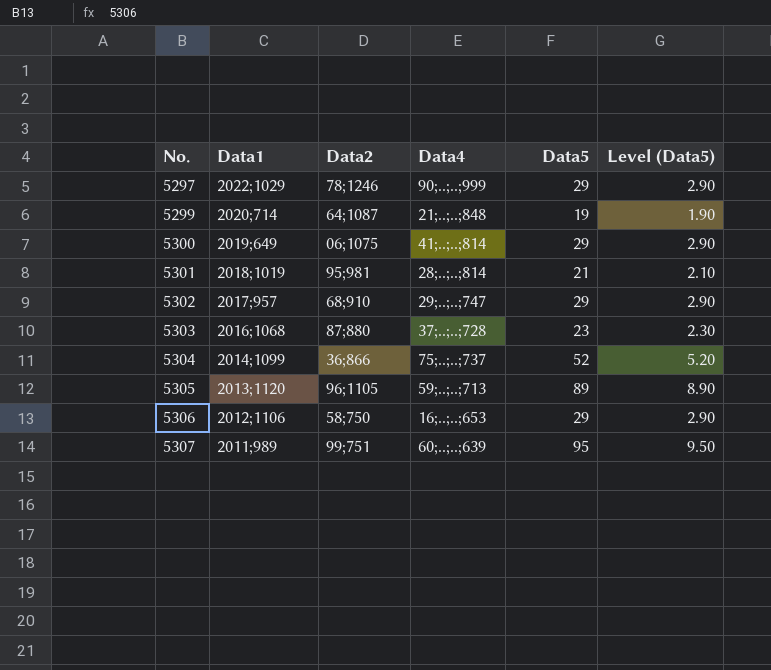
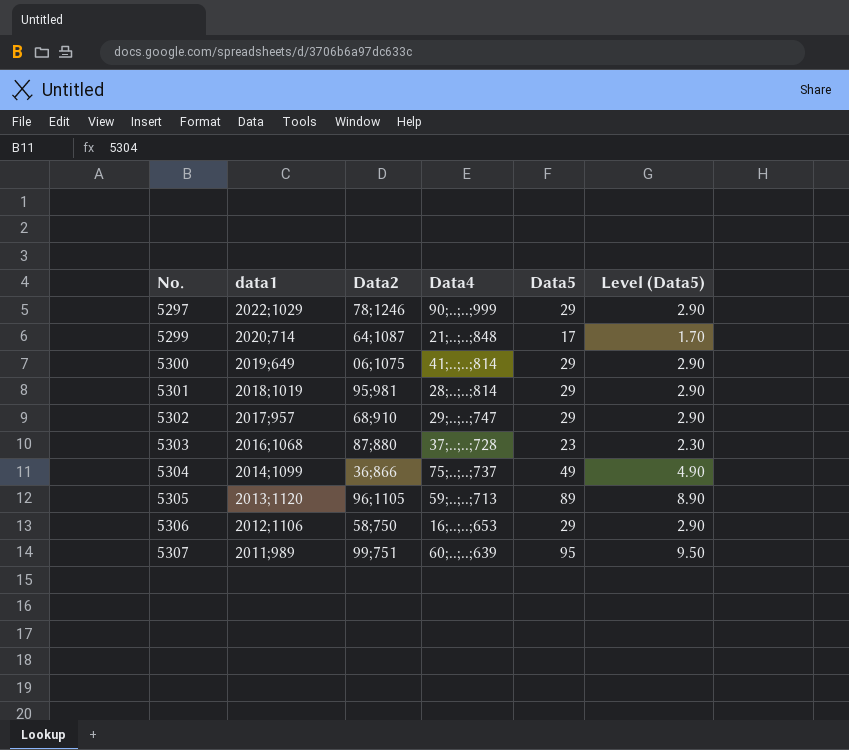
column name: Data1 -> data1
5299 | Data5: 19 -> 17
5299 | Level (Data5): 1.90 -> 1.70
5301 | Data5: 21 -> 29
5301 | Level (Data5): 2.10 -> 2.90
5304 | Data5: 52 -> 49
5304 | Level (Data5): 5.20 -> 4.90

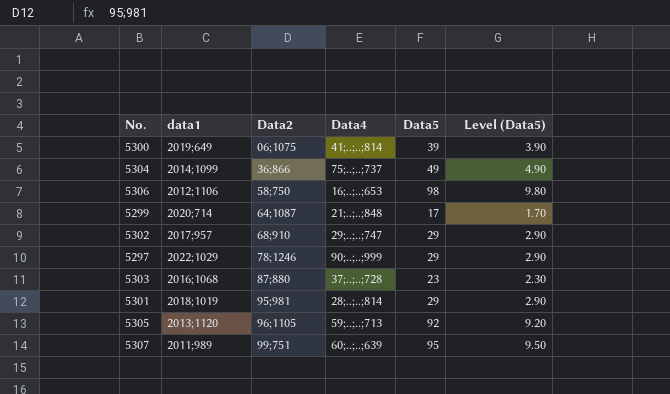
row order: No. ascending -> Data2 ascending
5300 | Data5: 29 -> 39
5300 | Level (Data5): 2.90 -> 3.90
5306 | Data5: 29 -> 98
5306 | Level (Data5): 2.90 -> 9.80
5305 | Data5: 89 -> 92
5305 | Level (Data5): 8.90 -> 9.20

